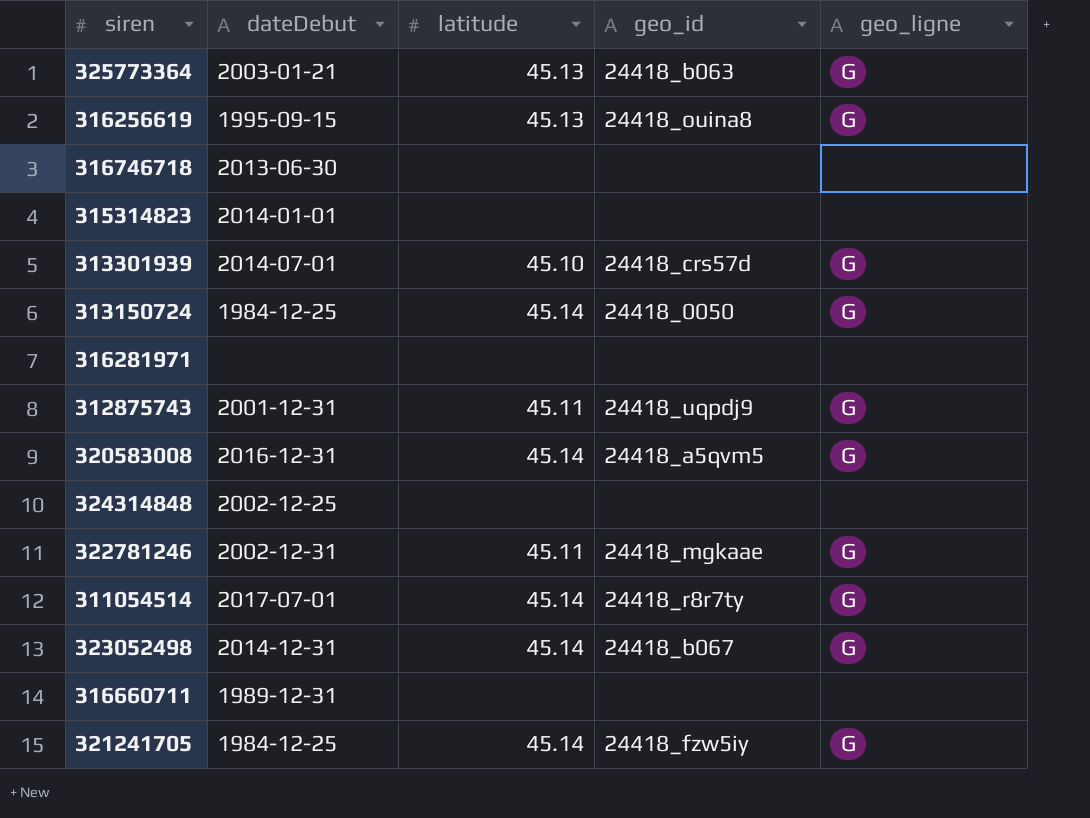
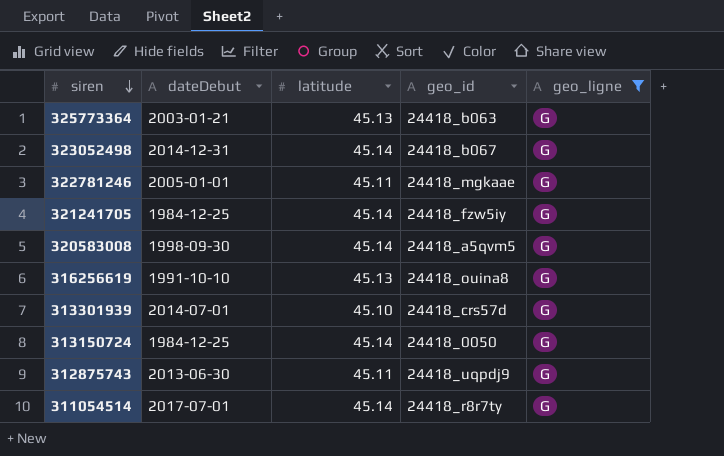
filter: none -> geo_ligne = G
row order: none -> siren descending
322781246 | dateDebut: 2002-12-31 -> 2005-01-01
320583008 | dateDebut: 2016-12-31 -> 1998-09-30
316256619 | dateDebut: 1995-09-15 -> 1991-10-10
312875743 | dateDebut: 2001-12-31 -> 2013-06-30

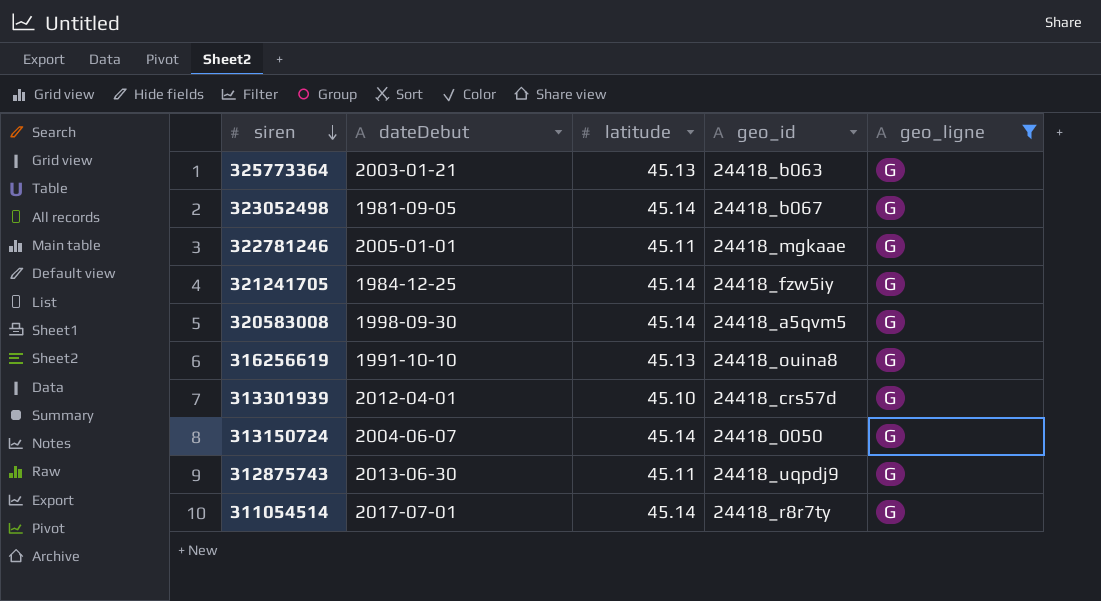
323052498 | dateDebut: 2014-12-31 -> 1981-09-05
313301939 | dateDebut: 2014-07-01 -> 2012-04-01
313150724 | dateDebut: 1984-12-25 -> 2004-06-07

